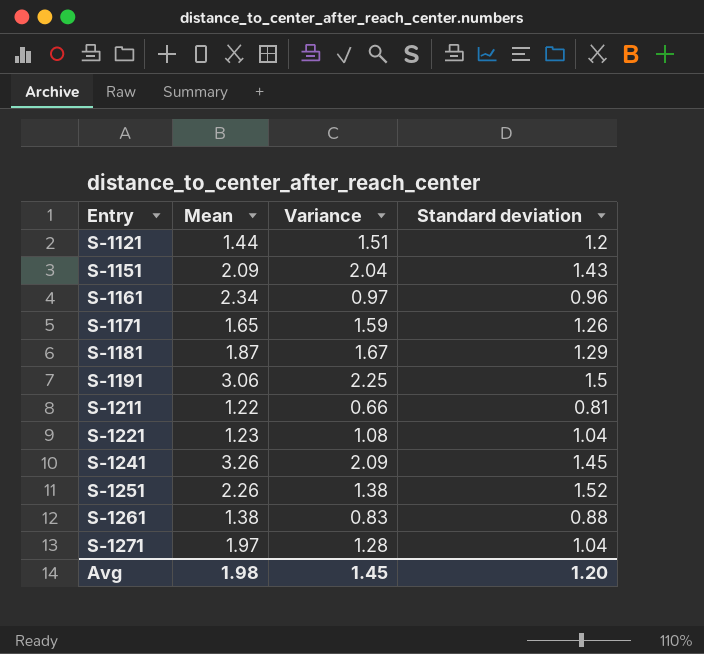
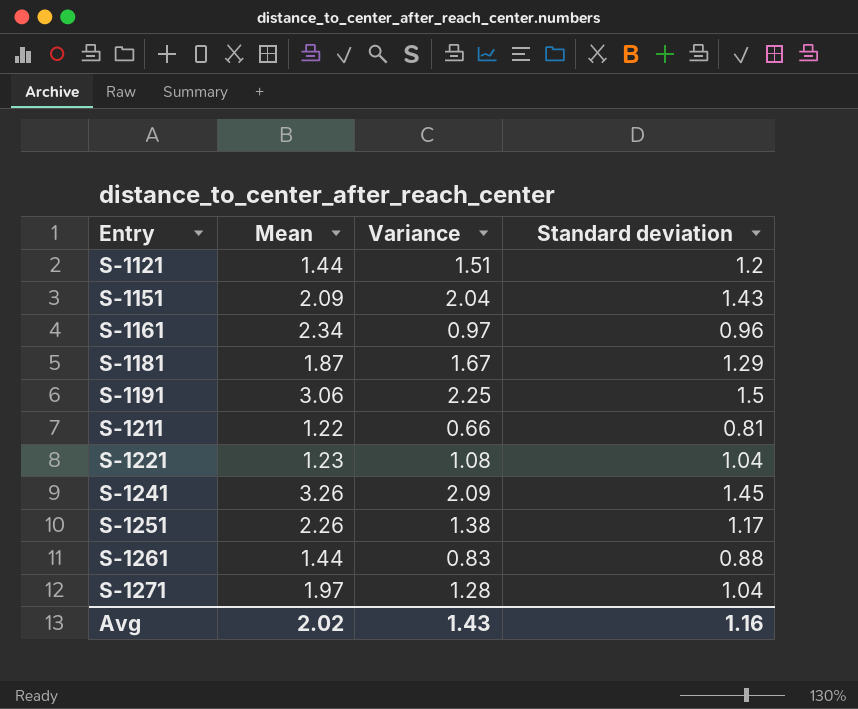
row S-1171: 1.65 | 1.59 | 1.26 -> none
S-1251 | Standard deviation: 1.52 -> 1.17
S-1261 | Mean: 1.38 -> 1.44
Avg | Mean: 1.98 -> 2.02
Avg | Variance: 1.45 -> 1.43
Avg | Standard deviation: 1.20 -> 1.16

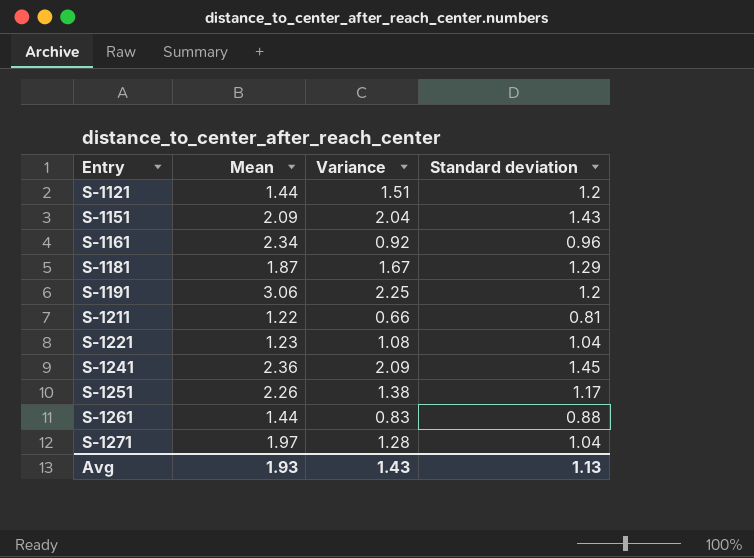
S-1161 | Variance: 0.97 -> 0.92
S-1191 | Standard deviation: 1.5 -> 1.2
S-1241 | Mean: 3.26 -> 2.36
Avg | Mean: 2.02 -> 1.93
Avg | Standard deviation: 1.16 -> 1.13

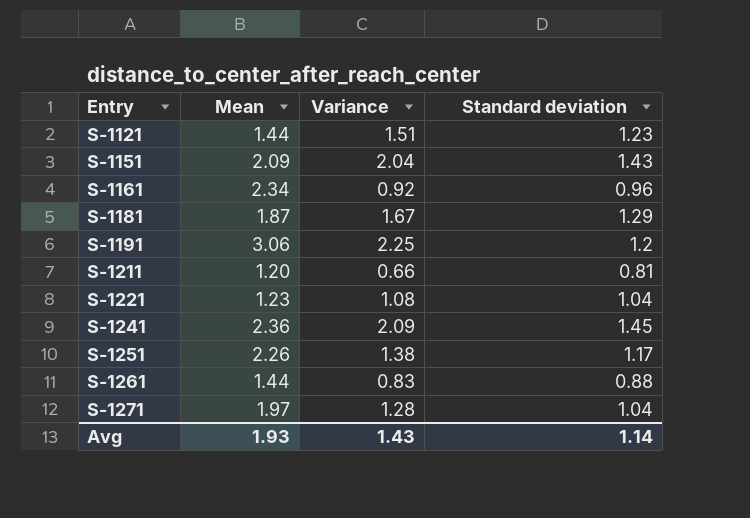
S-1121 | Standard deviation: 1.2 -> 1.23
S-1211 | Mean: 1.22 -> 1.20
Avg | Standard deviation: 1.13 -> 1.14

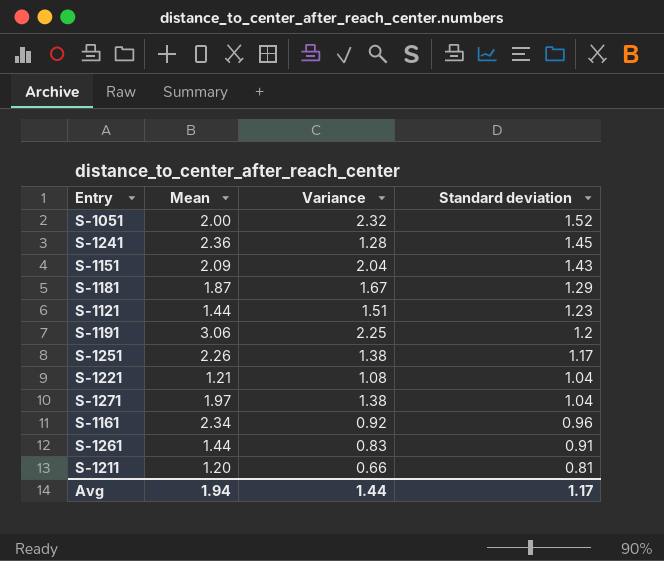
row order: Entry ascending -> Standard deviation descending
row S-1051: none -> 2.00 | 2.32 | 1.52
S-1241 | Variance: 2.09 -> 1.28
S-1221 | Mean: 1.23 -> 1.21
S-1271 | Variance: 1.28 -> 1.38
S-1261 | Standard deviation: 0.88 -> 0.91
Avg | Mean: 1.93 -> 1.94
Avg | Variance: 1.43 -> 1.44
Avg | Standard deviation: 1.14 -> 1.17

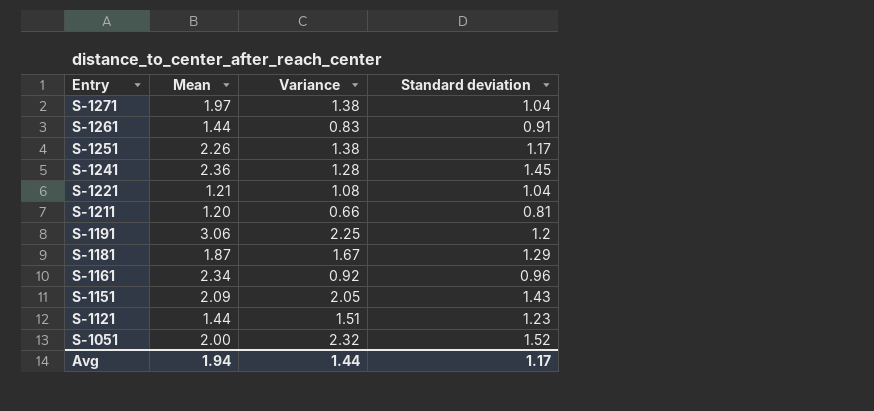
row order: Standard deviation descending -> Entry descending
S-1151 | Variance: 2.04 -> 2.05

